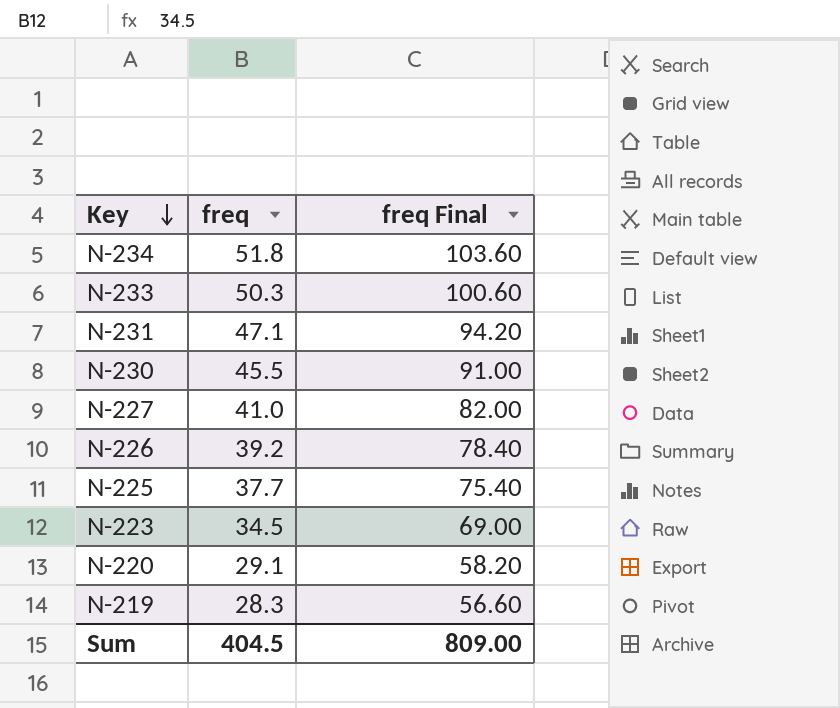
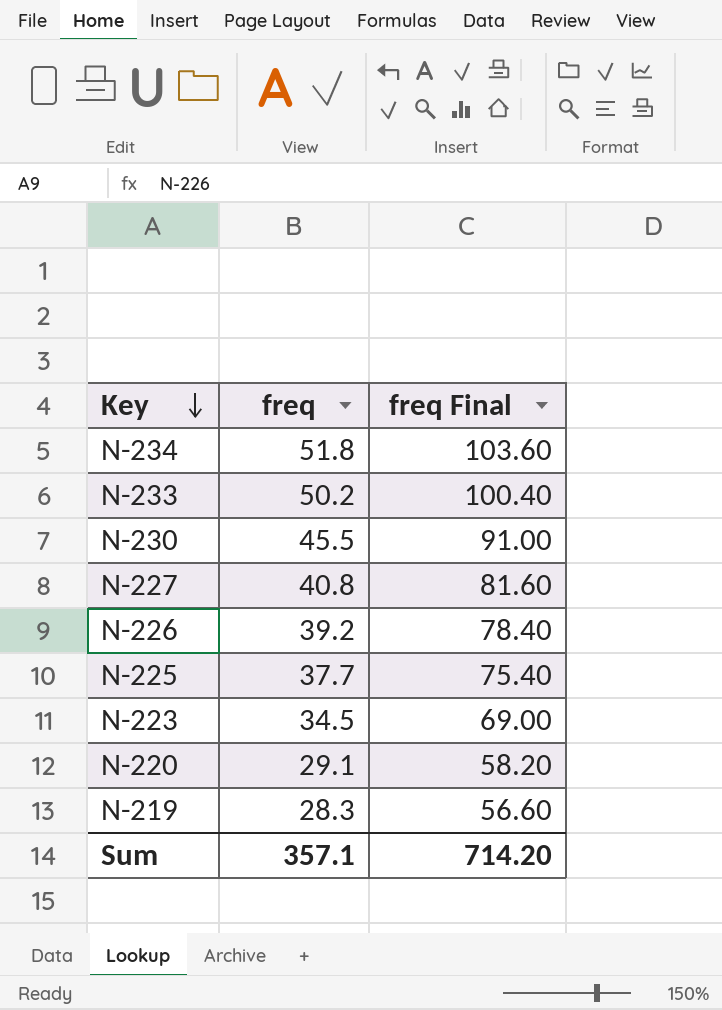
row N-231: 47.1 | 94.20 -> none
N-233 | freq: 50.3 -> 50.2
N-233 | freq Final: 100.60 -> 100.40
N-227 | freq: 41.0 -> 40.8
N-227 | freq Final: 82.00 -> 81.60
Sum | freq: 404.5 -> 357.1
Sum | freq Final: 809.00 -> 714.20

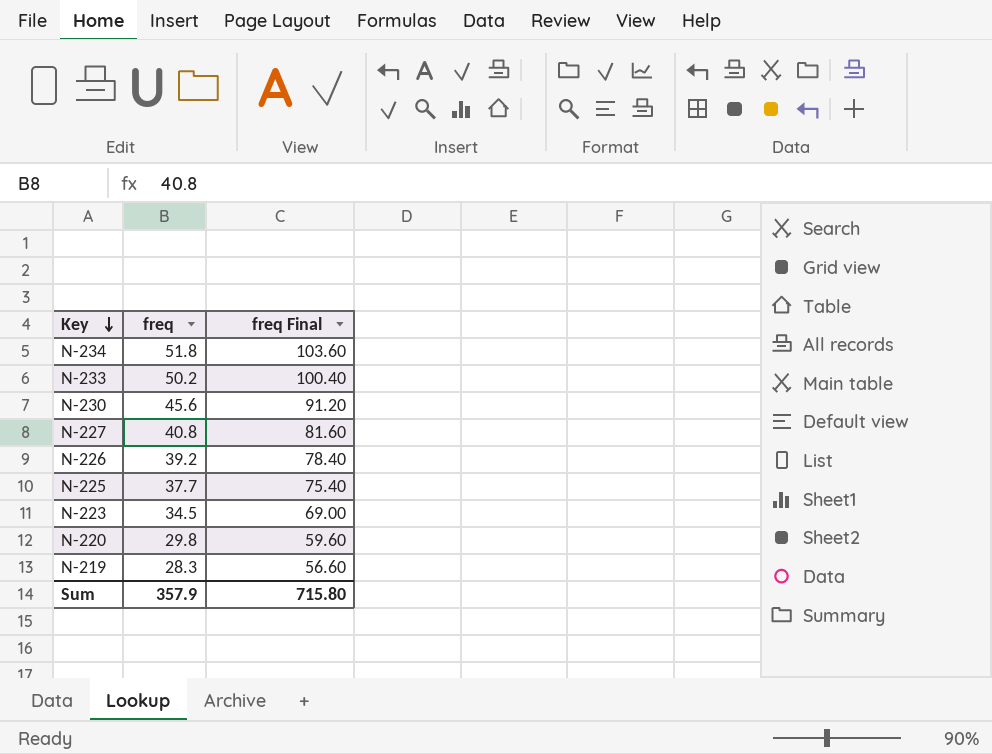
N-230 | freq: 45.5 -> 45.6
N-230 | freq Final: 91.00 -> 91.20
N-220 | freq: 29.1 -> 29.8
N-220 | freq Final: 58.20 -> 59.60
Sum | freq: 357.1 -> 357.9
Sum | freq Final: 714.20 -> 715.80

